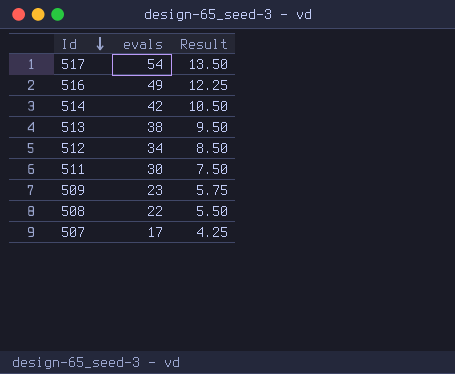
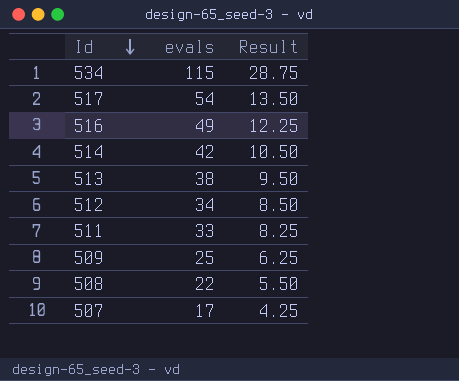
row 534: none -> 115 | 28.75
511 | evals: 30 -> 33
511 | Result: 7.50 -> 8.25
509 | evals: 23 -> 25
509 | Result: 5.75 -> 6.25

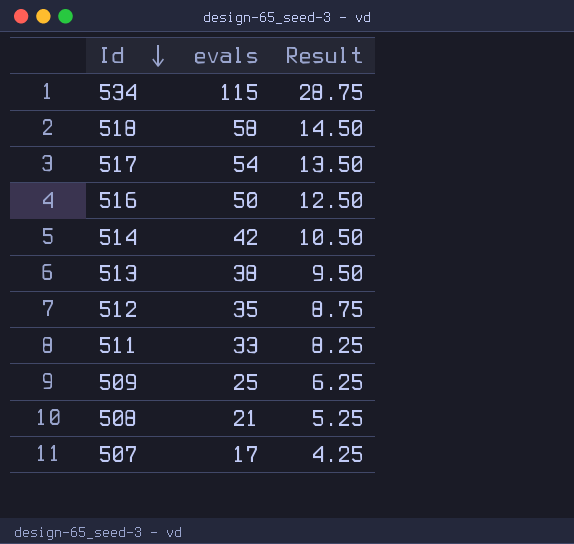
row 518: none -> 58 | 14.50
516 | evals: 49 -> 50
516 | Result: 12.25 -> 12.50
512 | evals: 34 -> 35
512 | Result: 8.50 -> 8.75
508 | evals: 22 -> 21
508 | Result: 5.50 -> 5.25

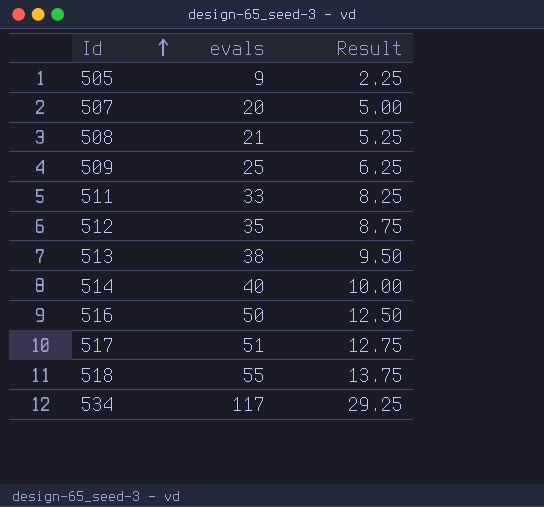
row order: Id descending -> Id ascending
row 505: none -> 9 | 2.25
507 | evals: 17 -> 20
507 | Result: 4.25 -> 5.00
514 | evals: 42 -> 40
514 | Result: 10.50 -> 10.00
517 | evals: 54 -> 51
517 | Result: 13.50 -> 12.75
518 | evals: 58 -> 55
518 | Result: 14.50 -> 13.75
534 | evals: 115 -> 117
534 | Result: 28.75 -> 29.25

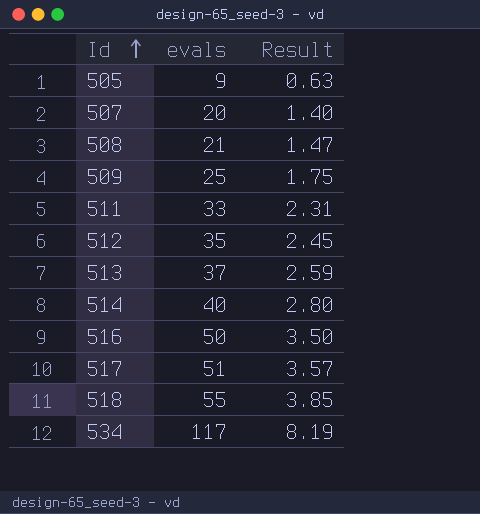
column Result | formula: [evals] * 0.25 -> [evals] * 0.07
513 | evals: 38 -> 37

